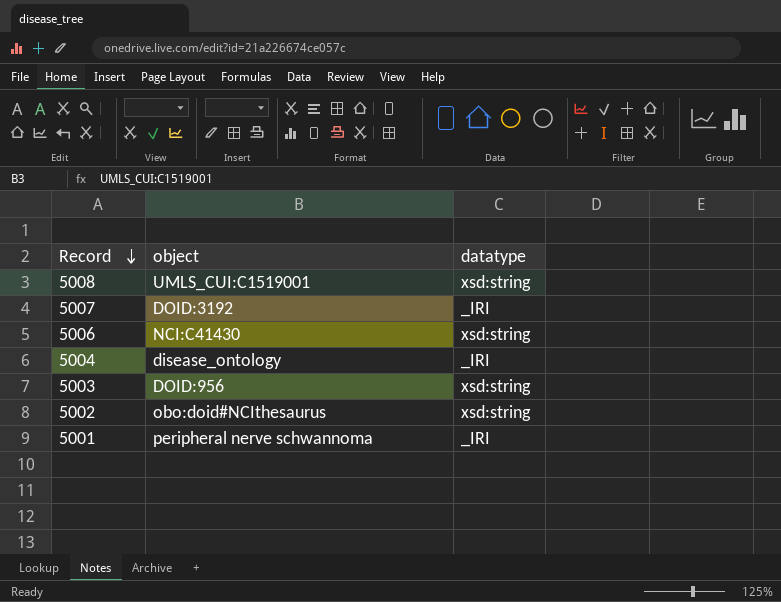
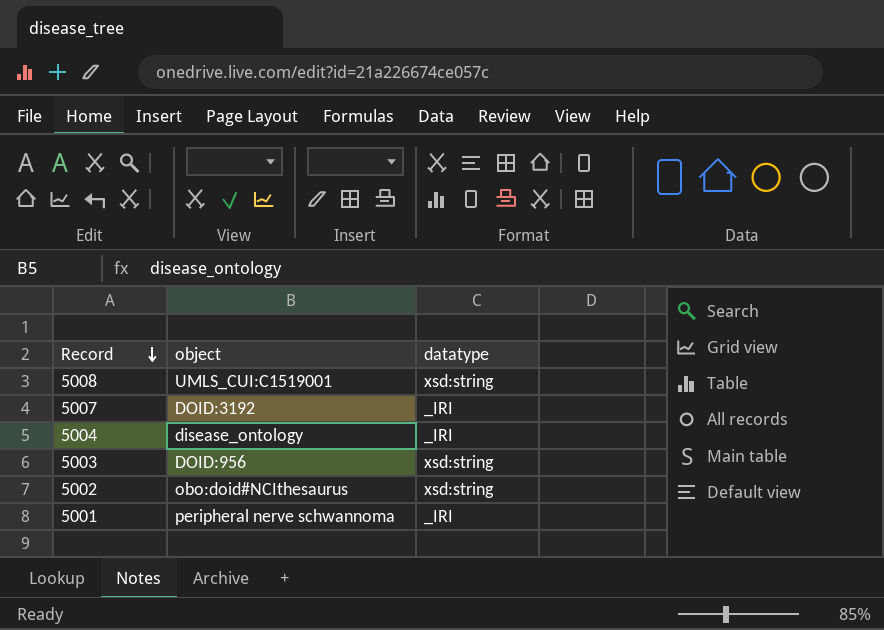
row 5006: NCI:C41430 | xsd:string -> none

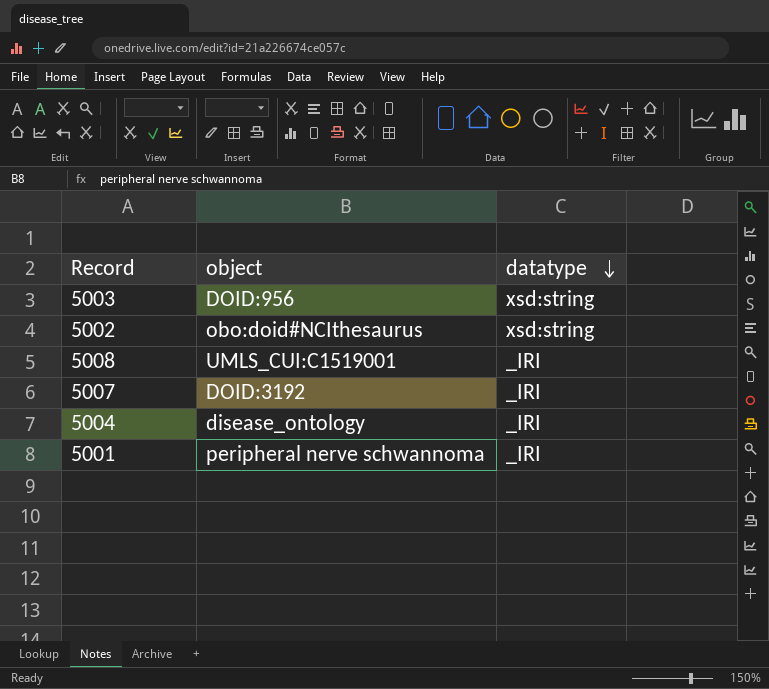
row order: Record descending -> datatype descending
5008 | datatype: xsd:string -> _IRI

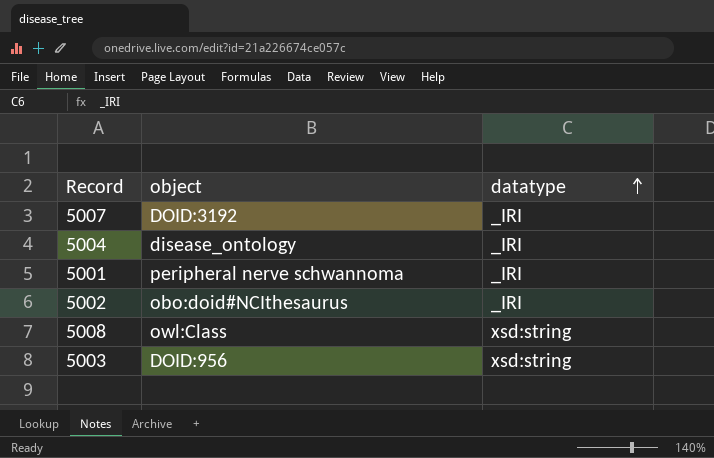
row order: datatype descending -> datatype ascending
5002 | datatype: xsd:string -> _IRI
5008 | object: UMLS_CUI:C1519001 -> owl:Class
5008 | datatype: _IRI -> xsd:string

